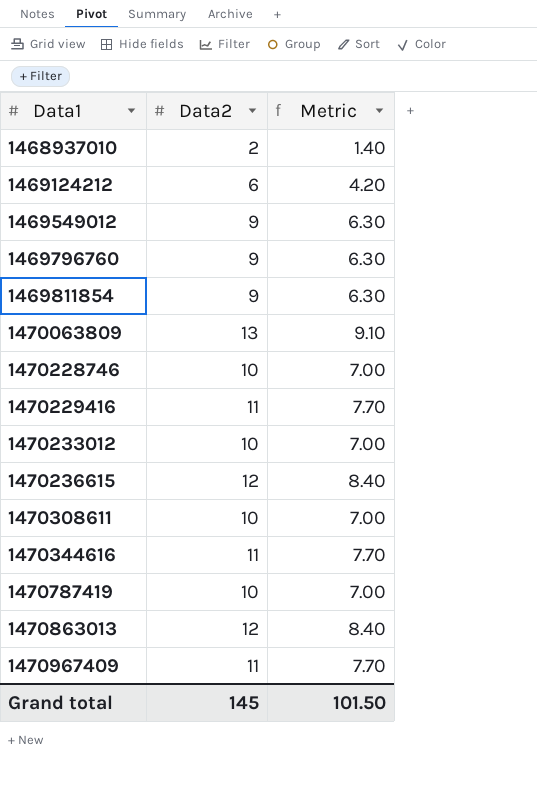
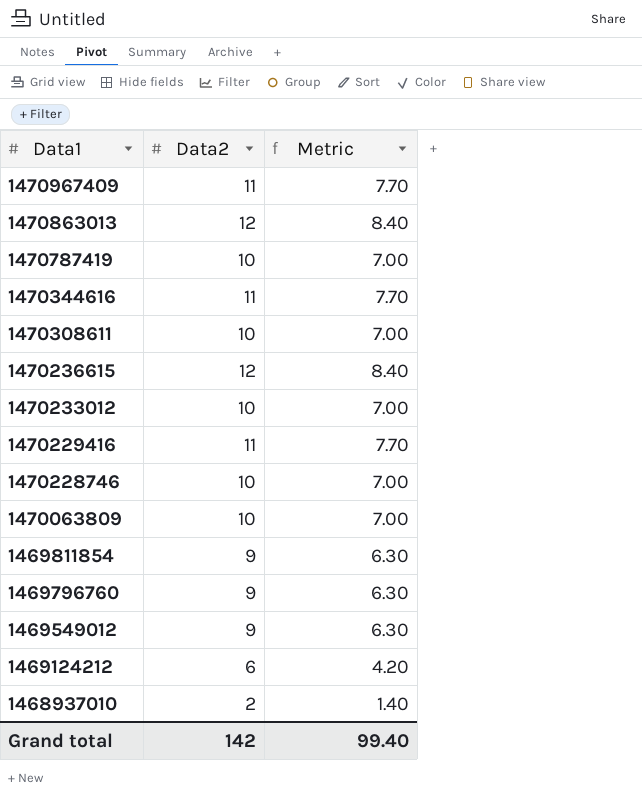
row order: Data1 ascending -> Data1 descending
1470063809 | Data2: 13 -> 10
1470063809 | Metric: 9.10 -> 7.00
Grand total | Data2: 145 -> 142
Grand total | Metric: 101.50 -> 99.40

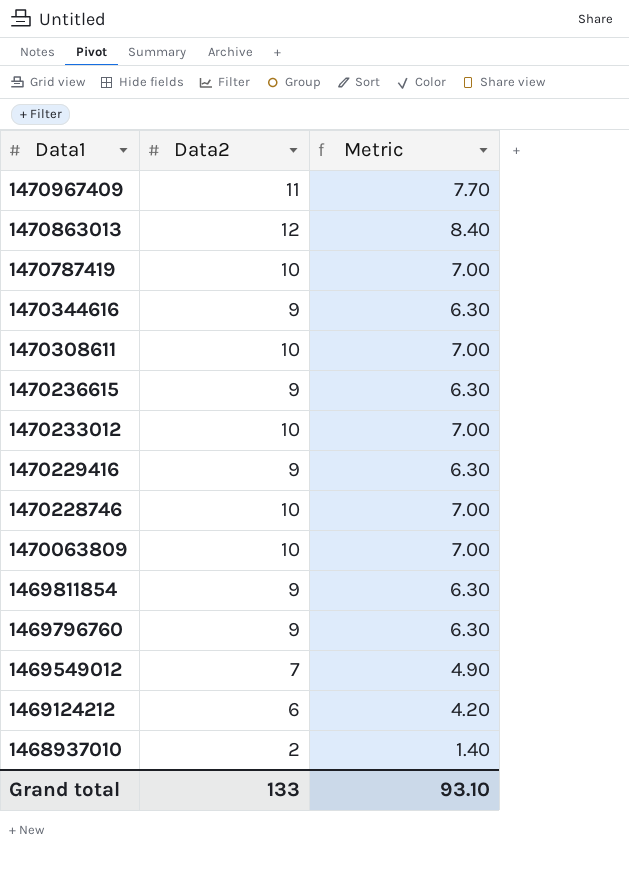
1470344616 | Data2: 11 -> 9
1470344616 | Metric: 7.70 -> 6.30
1470236615 | Data2: 12 -> 9
1470236615 | Metric: 8.40 -> 6.30
1470229416 | Data2: 11 -> 9
1470229416 | Metric: 7.70 -> 6.30
1469549012 | Data2: 9 -> 7
1469549012 | Metric: 6.30 -> 4.90
Grand total | Data2: 142 -> 133
Grand total | Metric: 99.40 -> 93.10

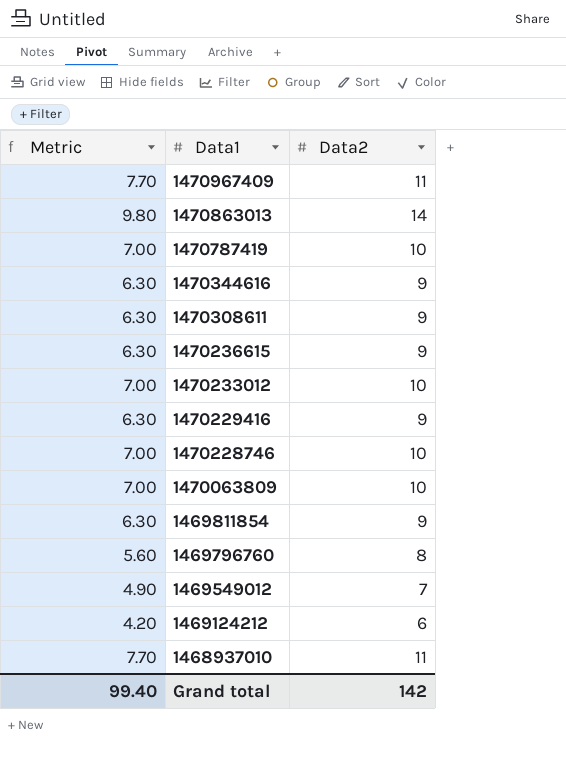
column Metric | position: 3 -> 1
1470863013 | Metric: 8.40 -> 9.80
1470863013 | Data2: 12 -> 14
1470308611 | Metric: 7.00 -> 6.30
1470308611 | Data2: 10 -> 9
1469796760 | Metric: 6.30 -> 5.60
1469796760 | Data2: 9 -> 8
1468937010 | Metric: 1.40 -> 7.70
1468937010 | Data2: 2 -> 11
Grand total | Metric: 93.10 -> 99.40
Grand total | Data2: 133 -> 142

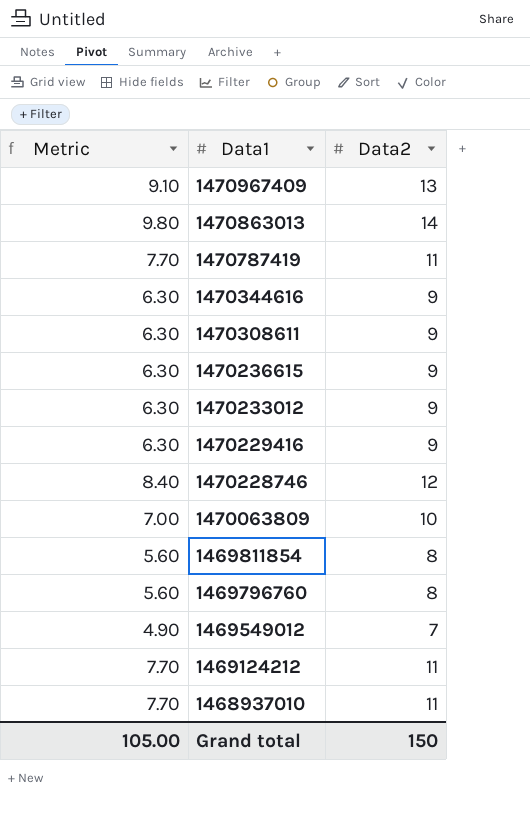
1470967409 | Metric: 7.70 -> 9.10
1470967409 | Data2: 11 -> 13
1470787419 | Metric: 7.00 -> 7.70
1470787419 | Data2: 10 -> 11
1470233012 | Metric: 7.00 -> 6.30
1470233012 | Data2: 10 -> 9
1470228746 | Metric: 7.00 -> 8.40
1470228746 | Data2: 10 -> 12
1469811854 | Metric: 6.30 -> 5.60
1469811854 | Data2: 9 -> 8
1469124212 | Metric: 4.20 -> 7.70
1469124212 | Data2: 6 -> 11
Grand total | Metric: 99.40 -> 105.00
Grand total | Data2: 142 -> 150

